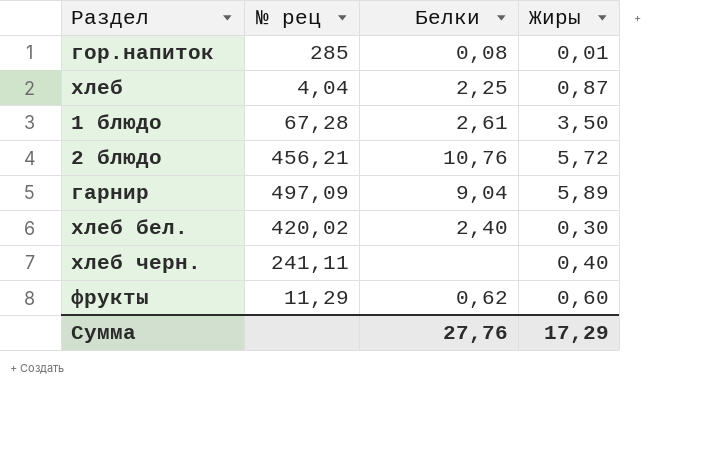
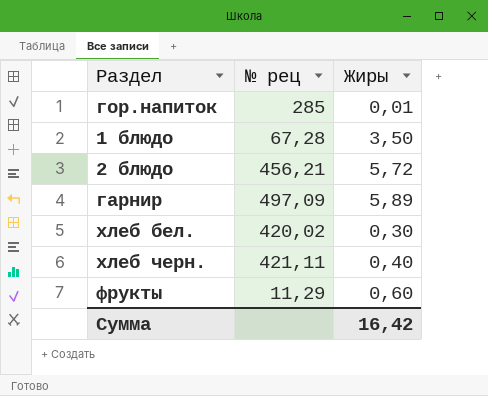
column Белки | position: 3 -> none
row хлеб: 4,04 | 2,25 | 0,87 -> none
хлеб черн. | № рец: 241,11 -> 421,11
Сумма | Жиры: 17,29 -> 16,42

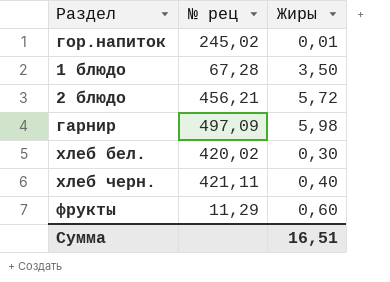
гор.напиток | № рец: 285 -> 245,02
гарнир | Жиры: 5,89 -> 5,98
Сумма | Жиры: 16,42 -> 16,51

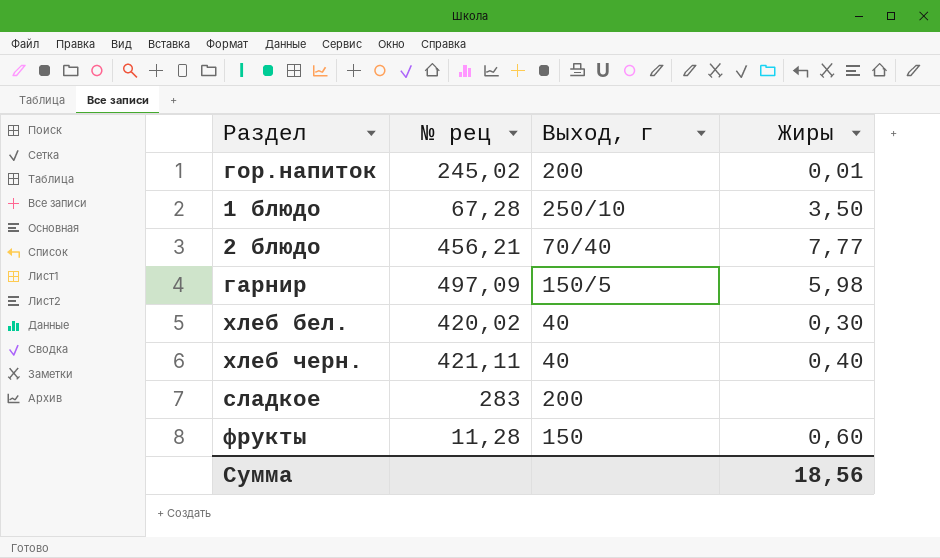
column Выход, г | position: none -> 3
2 блюдо | Жиры: 5,72 -> 7,77
row сладкое: none -> 283 | 200 | none
фрукты | № рец: 11,29 -> 11,28
Сумма | Жиры: 16,51 -> 18,56

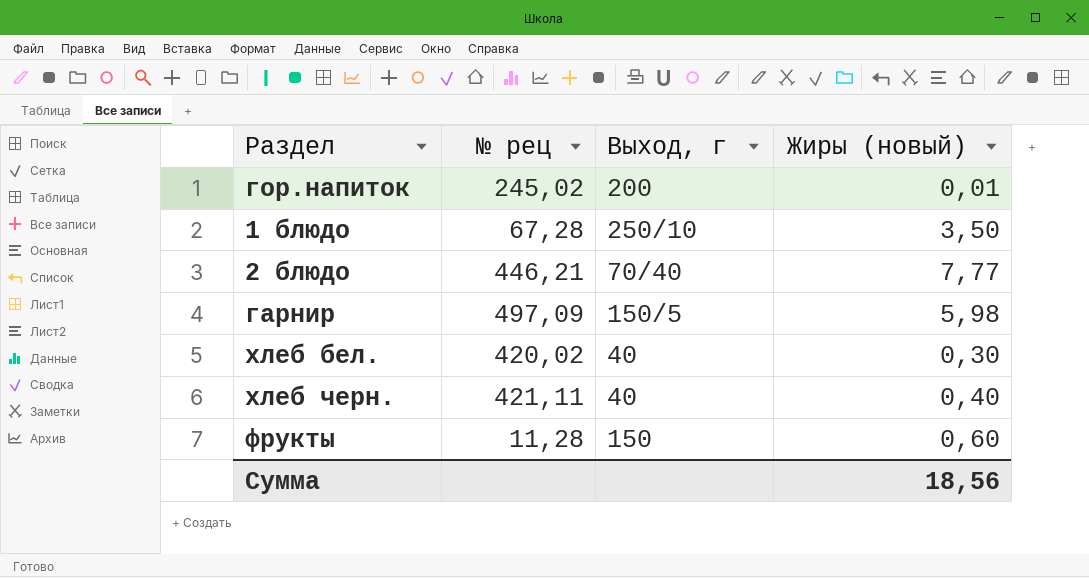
column name: Жиры -> Жиры (новый)
row сладкое: 283 | 200 | none -> none
2 блюдо | № рец: 456,21 -> 446,21

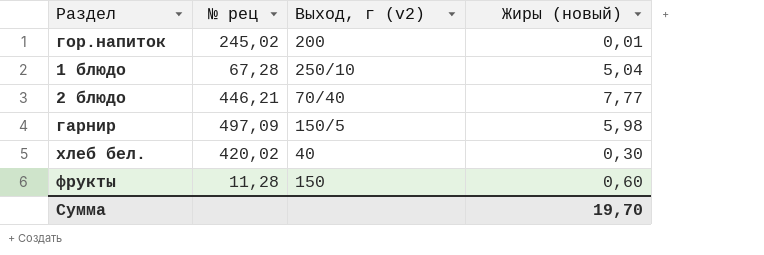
column name: Выход, г -> Выход, г (v2)
row хлеб черн.: 421,11 | 40 | 0,40 -> none
1 блюдо | Жиры (новый): 3,50 -> 5,04
Сумма | Жиры (новый): 18,56 -> 19,70

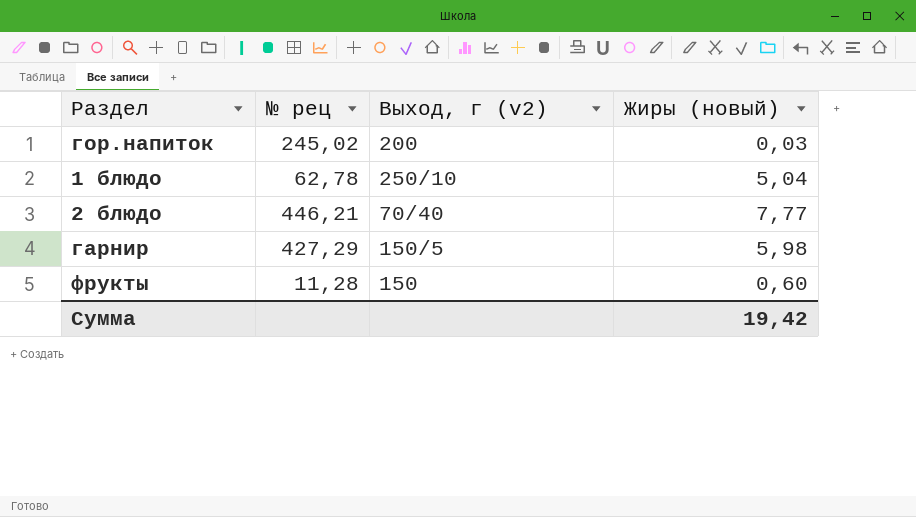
row хлеб бел.: 420,02 | 40 | 0,30 -> none
гор.напиток | Жиры (новый): 0,01 -> 0,03
1 блюдо | № рец: 67,28 -> 62,78
гарнир | № рец: 497,09 -> 427,29
Сумма | Жиры (новый): 19,70 -> 19,42

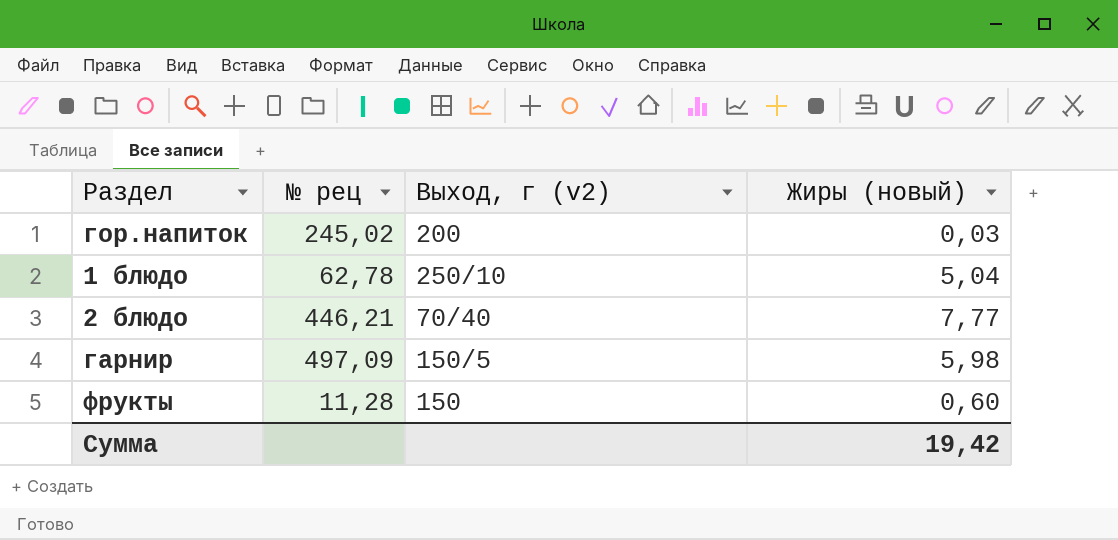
гарнир | № рец: 427,29 -> 497,09

